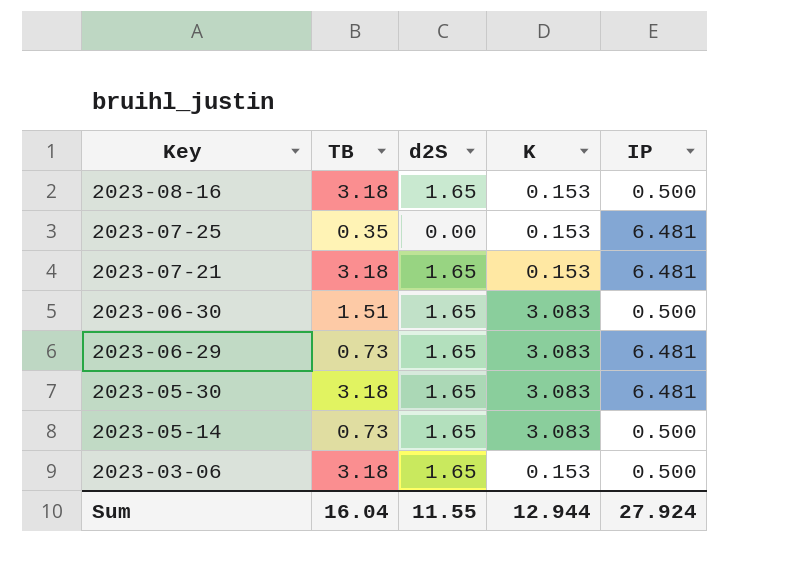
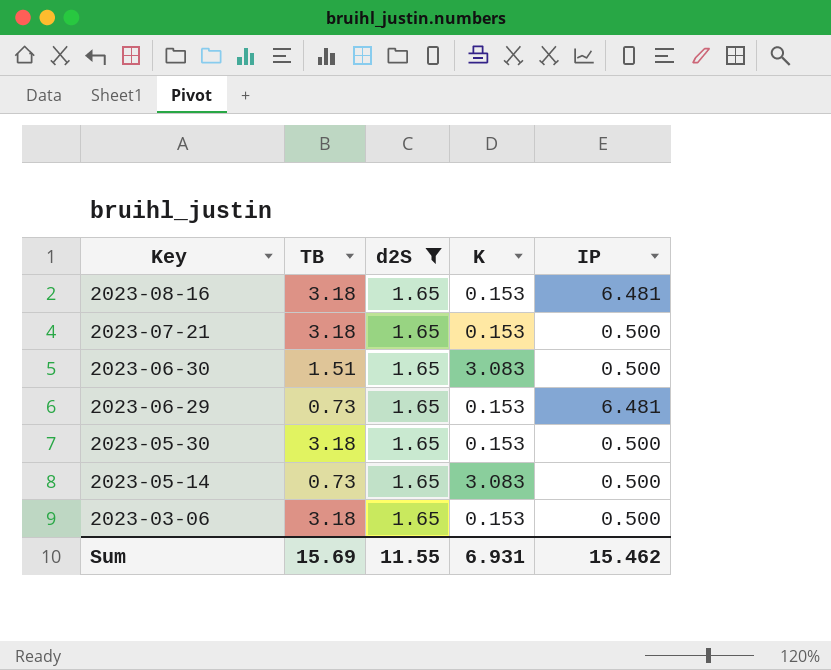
filter: none -> d2S = 1.65
2023-08-16 | IP: 0.500 -> 6.481
2023-07-21 | IP: 6.481 -> 0.500
2023-06-29 | K: 3.083 -> 0.153
2023-05-30 | K: 3.083 -> 0.153
2023-05-30 | IP: 6.481 -> 0.500
Sum | TB: 16.04 -> 15.69
Sum | K: 12.944 -> 6.931
Sum | IP: 27.924 -> 15.462

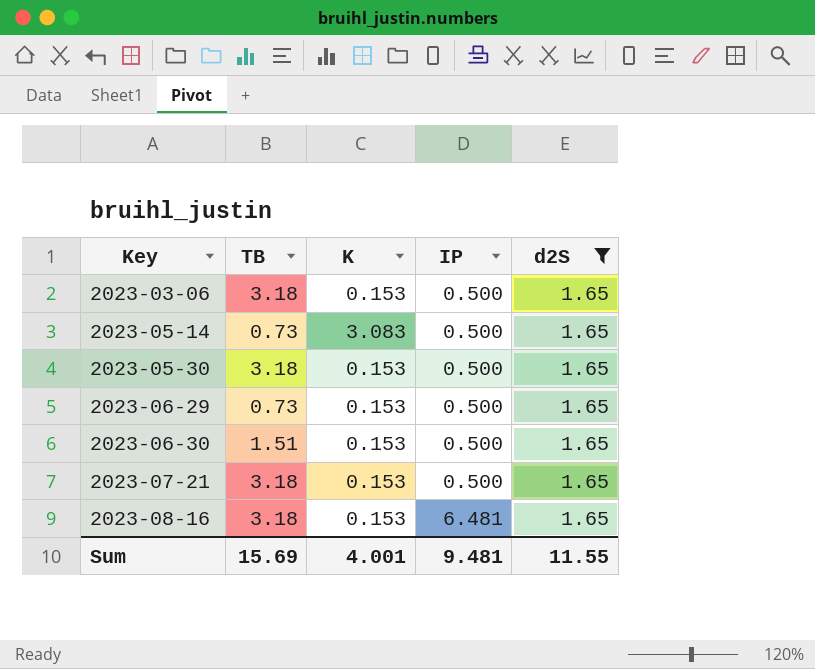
row order: Key descending -> Key ascending
column d2S | position: 3 -> 5
2023-06-29 | IP: 6.481 -> 0.500
2023-06-30 | K: 3.083 -> 0.153
Sum | K: 6.931 -> 4.001
Sum | IP: 15.462 -> 9.481

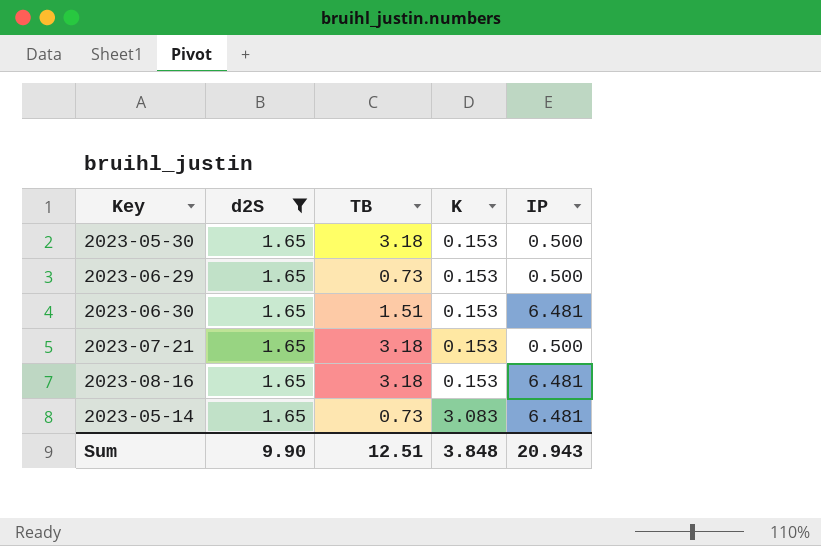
row order: Key ascending -> K ascending
column d2S | position: 5 -> 2
row 2023-03-06: 3.18 | 0.153 | 0.500 | 1.65 -> none
2023-06-30 | IP: 0.500 -> 6.481
2023-05-14 | IP: 0.500 -> 6.481
Sum | d2S: 11.55 -> 9.90
Sum | TB: 15.69 -> 12.51
Sum | K: 4.001 -> 3.848
Sum | IP: 9.481 -> 20.943

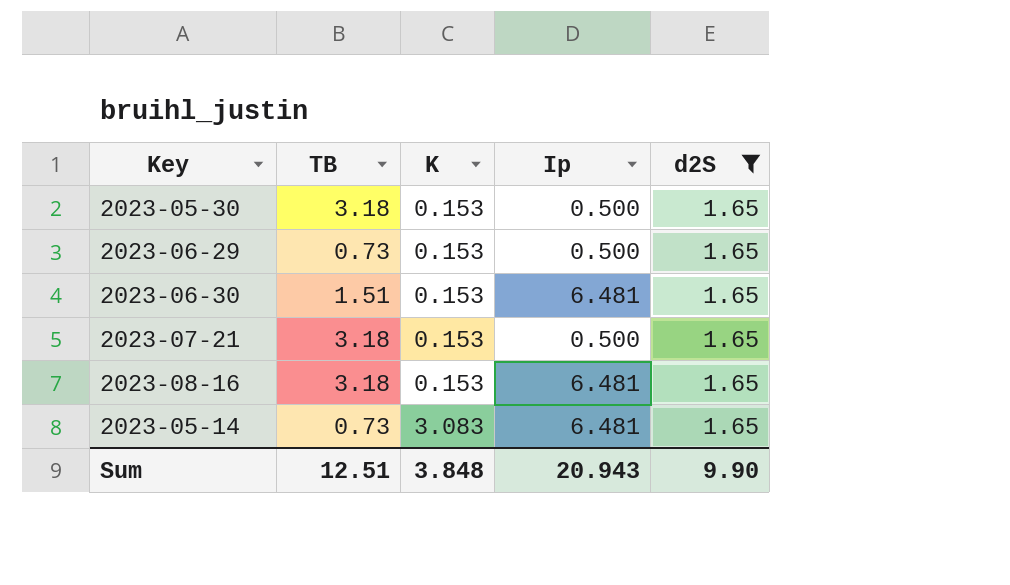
column name: IP -> Ip
column d2S | position: 2 -> 5

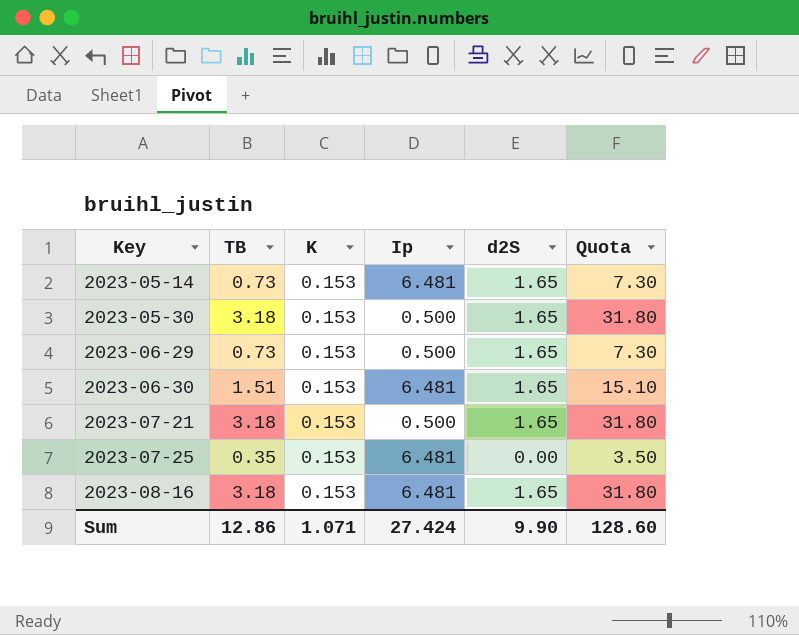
filter: d2S = 1.65 -> none
row order: K ascending -> Key ascending
column Quota | formula: none -> [TB] * 10
2023-05-14 | K: 3.083 -> 0.153
Sum | TB: 12.51 -> 12.86
Sum | K: 3.848 -> 1.071
Sum | Ip: 20.943 -> 27.424

